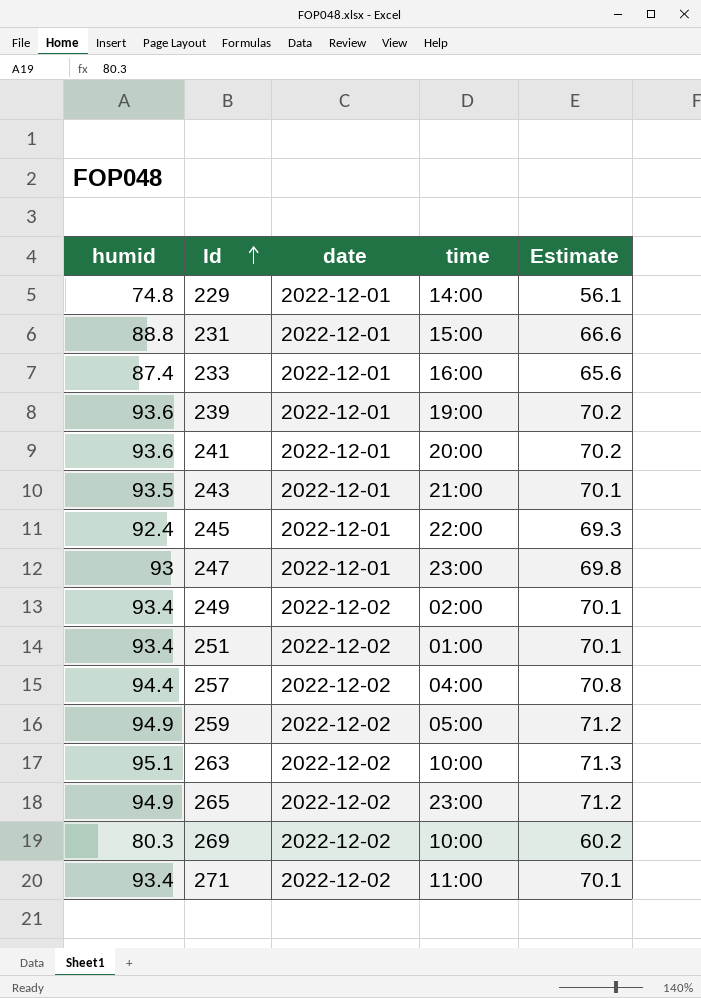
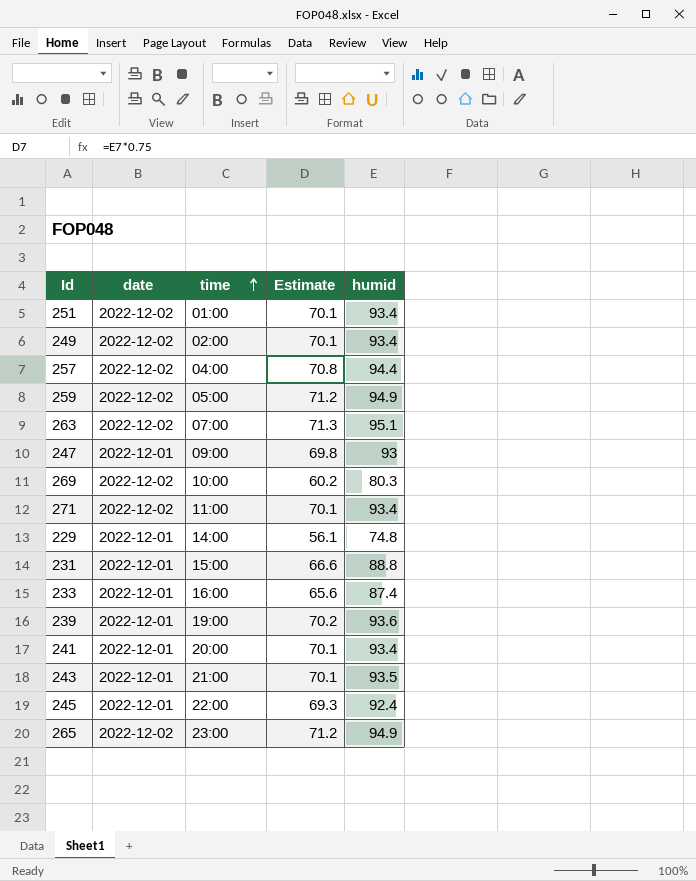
row order: Id ascending -> time ascending
column humid | position: 1 -> 5
263 | time: 10:00 -> 07:00
247 | time: 23:00 -> 09:00
241 | Estimate: 70.2 -> 70.1
241 | humid: 93.6 -> 93.4

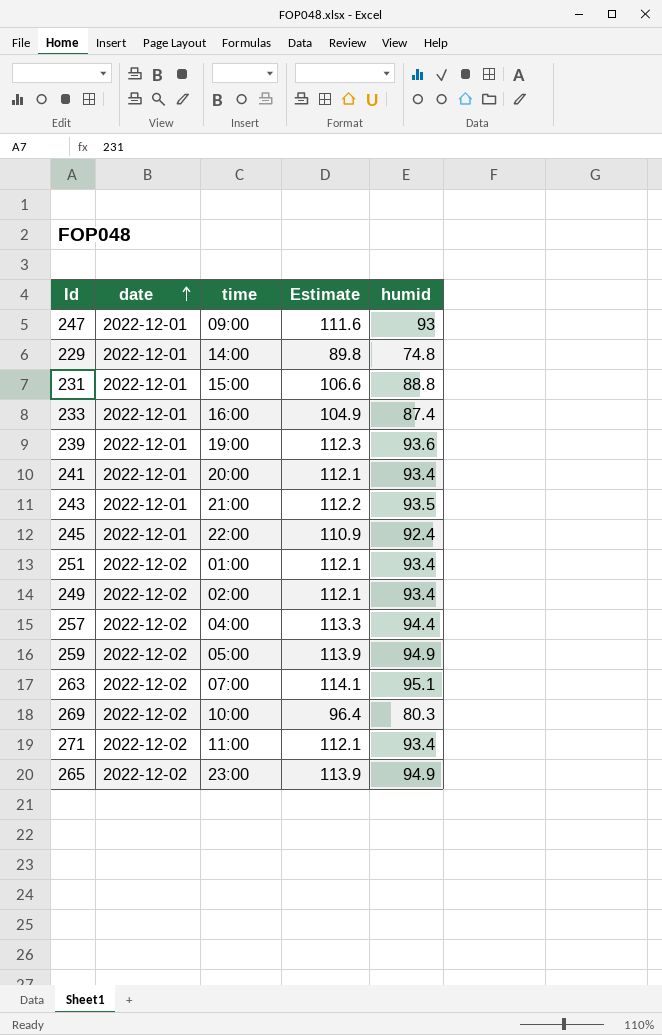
row order: time ascending -> date ascending
column Estimate | formula: [humid] * 0.75 -> [humid] * 1.2

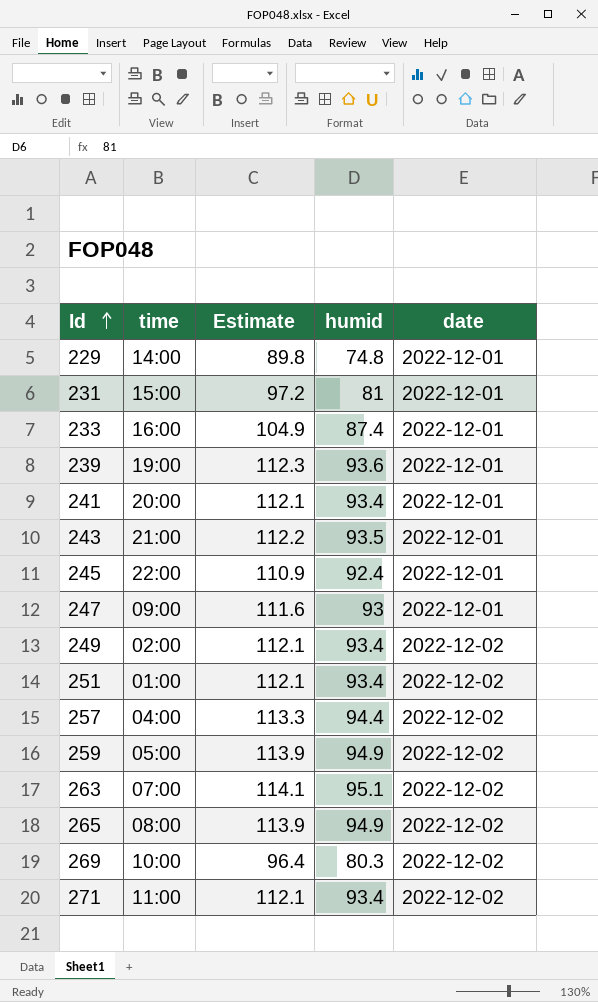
row order: date ascending -> Id ascending
column date | position: 2 -> 5
231 | Estimate: 106.6 -> 97.2
231 | humid: 88.8 -> 81
265 | time: 23:00 -> 08:00

